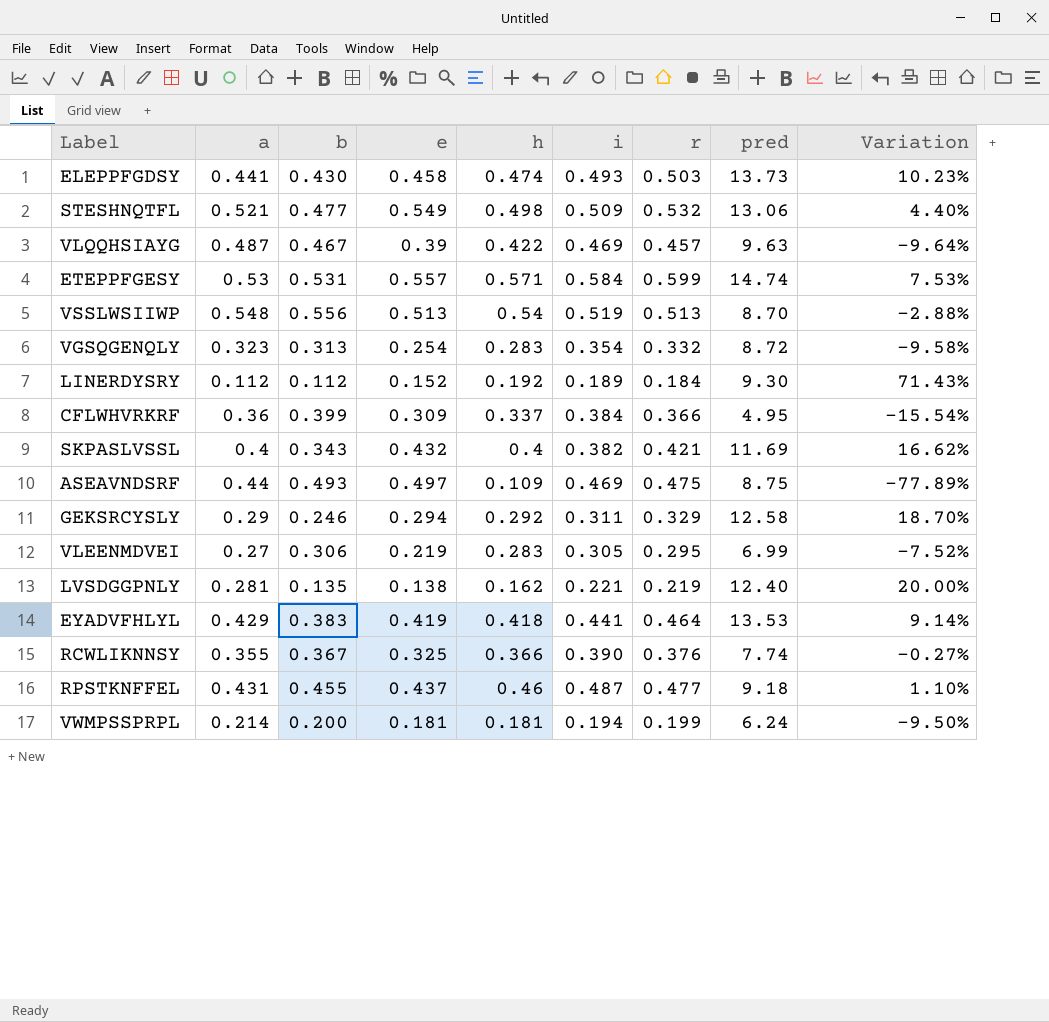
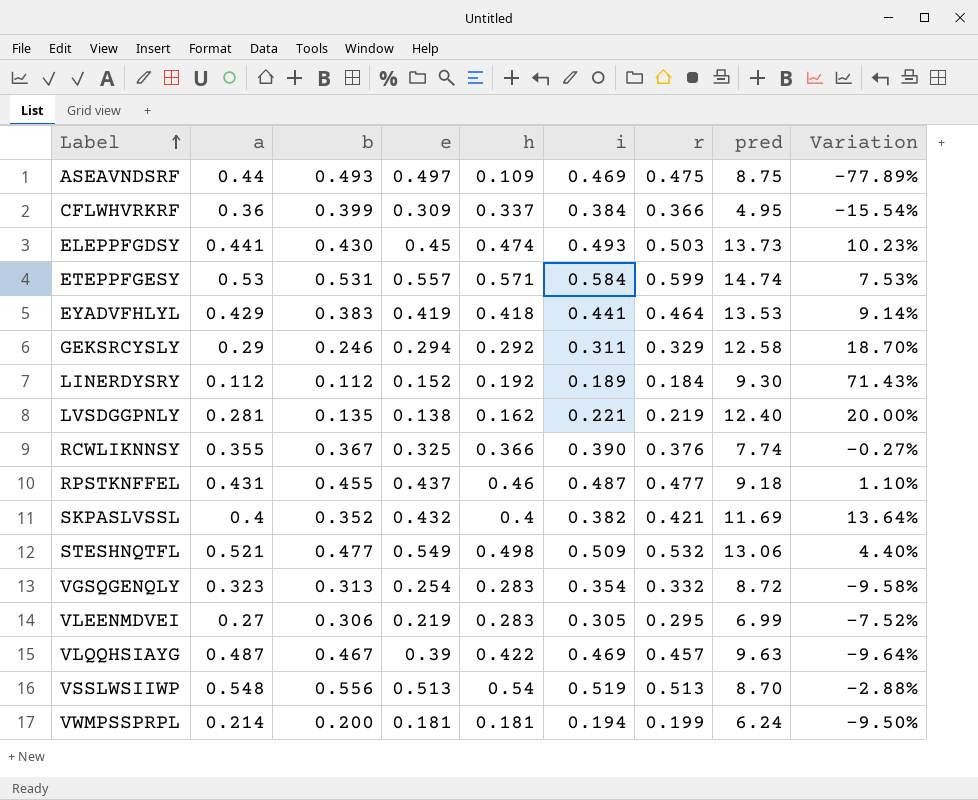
row order: none -> Label ascending
ELEPPFGDSY | e: 0.458 -> 0.45
SKPASLVSSL | b: 0.343 -> 0.352
SKPASLVSSL | Variation: 16.62% -> 13.64%

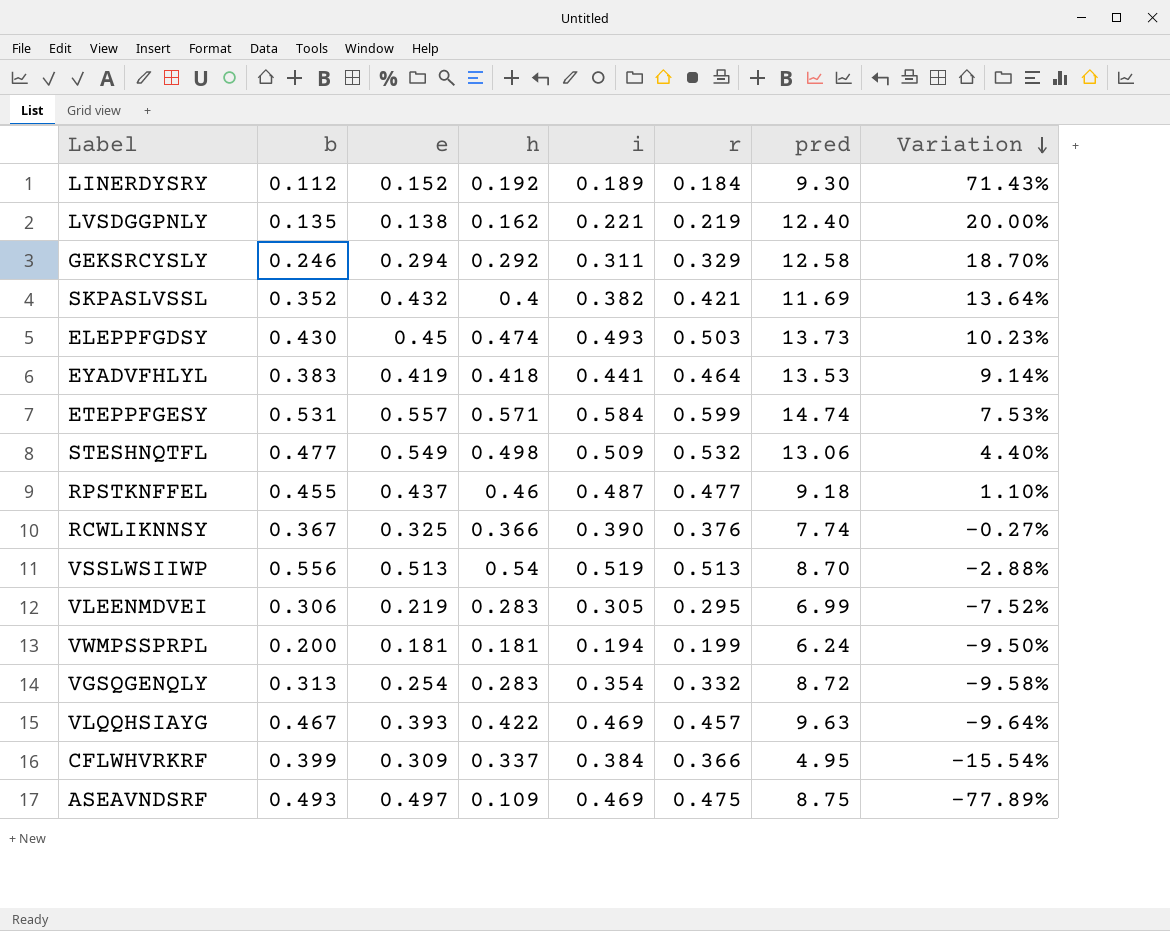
row order: Label ascending -> Variation descending
column a | position: 2 -> none
VLQQHSIAYG | e: 0.39 -> 0.393

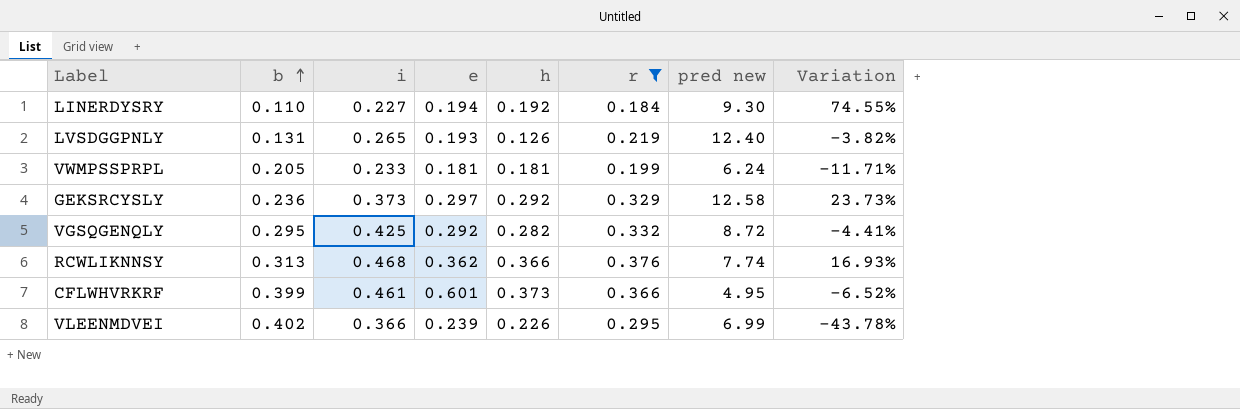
filter: none -> r <= 0.376
row order: Variation descending -> b ascending
column i | position: 5 -> 3
column name: pred -> pred new
LINERDYSRY | b: 0.112 -> 0.110
LINERDYSRY | i: 0.189 -> 0.227
LINERDYSRY | e: 0.152 -> 0.194
LINERDYSRY | Variation: 71.43% -> 74.55%
LVSDGGPNLY | b: 0.135 -> 0.131
LVSDGGPNLY | i: 0.221 -> 0.265
LVSDGGPNLY | e: 0.138 -> 0.193
LVSDGGPNLY | h: 0.162 -> 0.126
LVSDGGPNLY | Variation: 20.00% -> -3.82%
VWMPSSPRPL | b: 0.200 -> 0.205
VWMPSSPRPL | i: 0.194 -> 0.233
VWMPSSPRPL | Variation: -9.50% -> -11.71%
GEKSRCYSLY | b: 0.246 -> 0.236
GEKSRCYSLY | i: 0.311 -> 0.373
GEKSRCYSLY | e: 0.294 -> 0.297
GEKSRCYSLY | Variation: 18.70% -> 23.73%
VGSQGENQLY | b: 0.313 -> 0.295
VGSQGENQLY | i: 0.354 -> 0.425
VGSQGENQLY | e: 0.254 -> 0.292
VGSQGENQLY | h: 0.283 -> 0.282
VGSQGENQLY | Variation: -9.58% -> -4.41%
RCWLIKNNSY | b: 0.367 -> 0.313
RCWLIKNNSY | i: 0.390 -> 0.468
RCWLIKNNSY | e: 0.325 -> 0.362
RCWLIKNNSY | Variation: -0.27% -> 16.93%
CFLWHVRKRF | i: 0.384 -> 0.461
CFLWHVRKRF | e: 0.309 -> 0.601
CFLWHVRKRF | h: 0.337 -> 0.373
CFLWHVRKRF | Variation: -15.54% -> -6.52%
VLEENMDVEI | b: 0.306 -> 0.402
VLEENMDVEI | i: 0.305 -> 0.366
VLEENMDVEI | e: 0.219 -> 0.239
VLEENMDVEI | h: 0.283 -> 0.226
VLEENMDVEI | Variation: -7.52% -> -43.78%

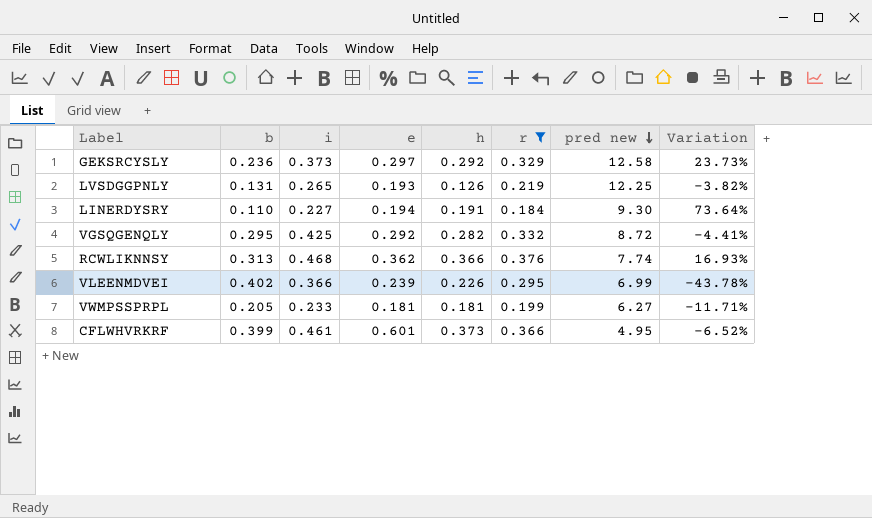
row order: b ascending -> pred new descending
LVSDGGPNLY | pred new: 12.40 -> 12.25
LINERDYSRY | h: 0.192 -> 0.191
LINERDYSRY | Variation: 74.55% -> 73.64%
VWMPSSPRPL | pred new: 6.24 -> 6.27

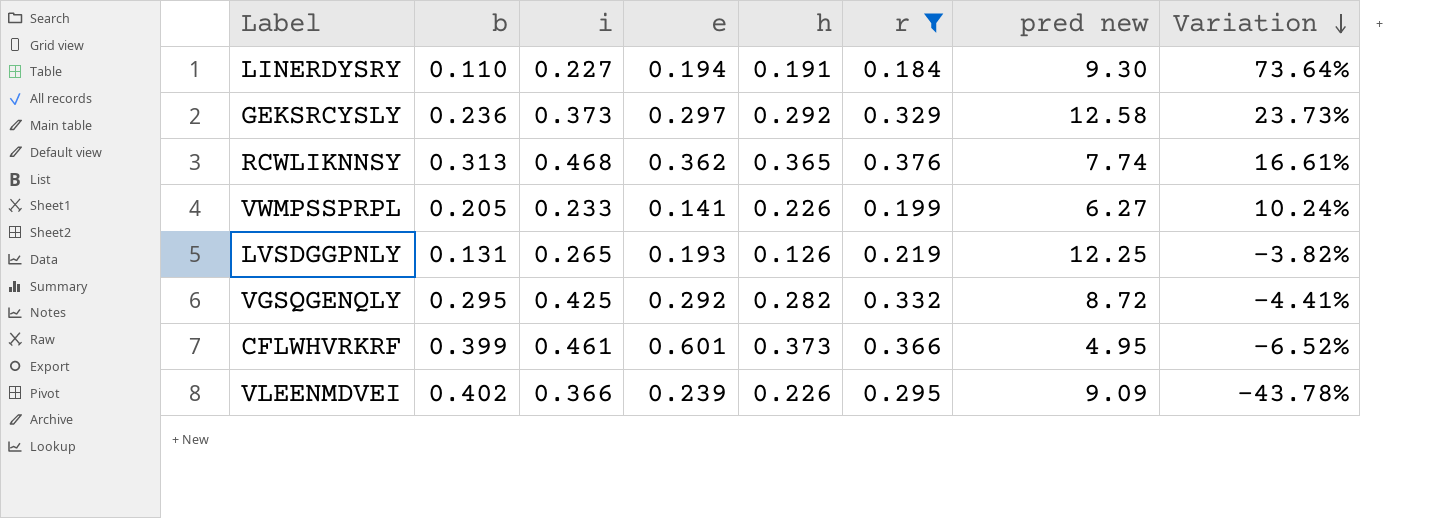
row order: pred new descending -> Variation descending
RCWLIKNNSY | h: 0.366 -> 0.365
RCWLIKNNSY | Variation: 16.93% -> 16.61%
VWMPSSPRPL | e: 0.181 -> 0.141
VWMPSSPRPL | h: 0.181 -> 0.226
VWMPSSPRPL | Variation: -11.71% -> 10.24%
VLEENMDVEI | pred new: 6.99 -> 9.09

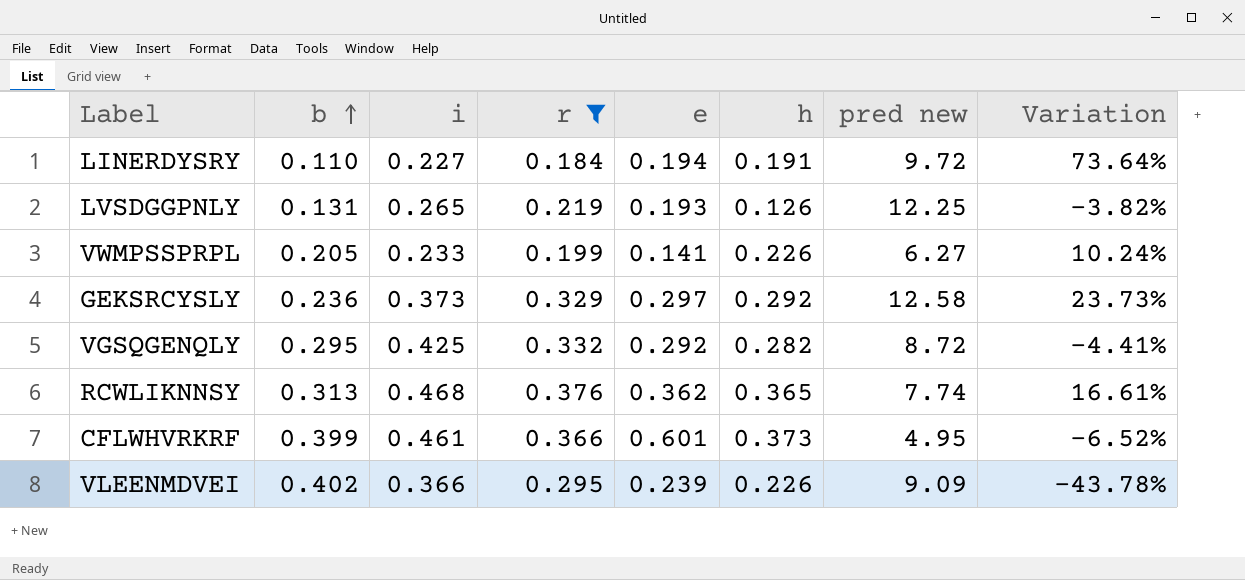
row order: Variation descending -> b ascending
column r | position: 6 -> 4
LINERDYSRY | pred new: 9.30 -> 9.72

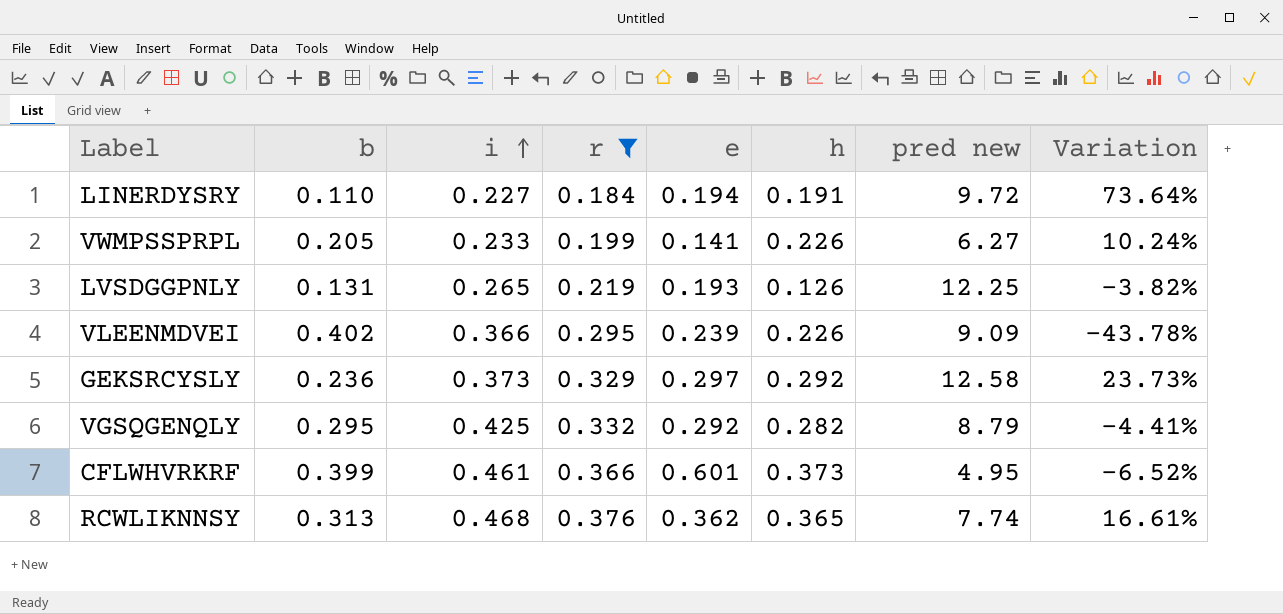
row order: b ascending -> i ascending
VGSQGENQLY | pred new: 8.72 -> 8.79

